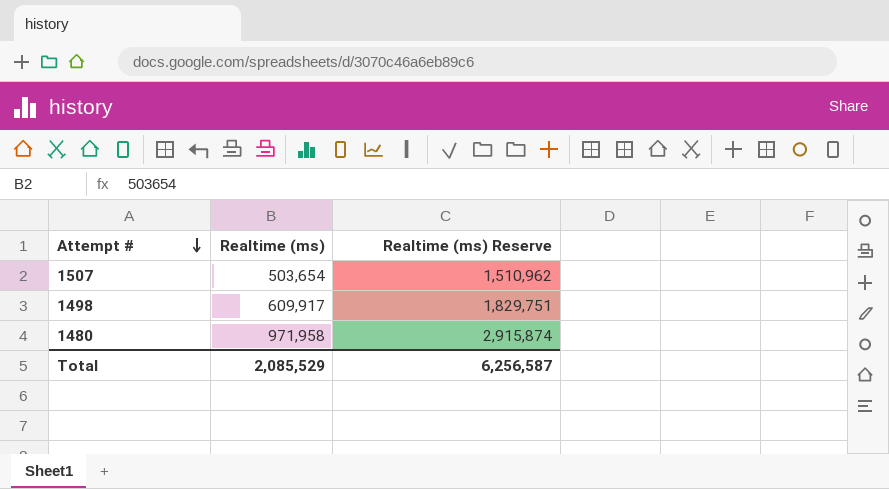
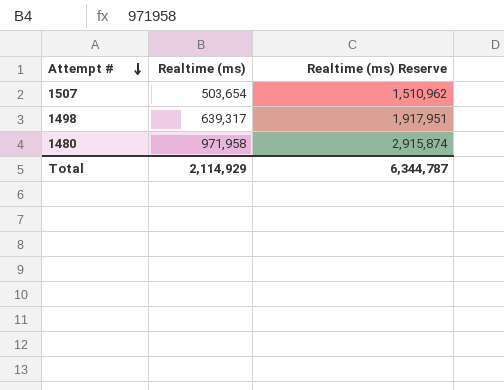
1498 | Realtime (ms): 609,917 -> 639,317
1498 | Realtime (ms) Reserve: 1,829,751 -> 1,917,951
Total | Realtime (ms): 2,085,529 -> 2,114,929
Total | Realtime (ms) Reserve: 6,256,587 -> 6,344,787

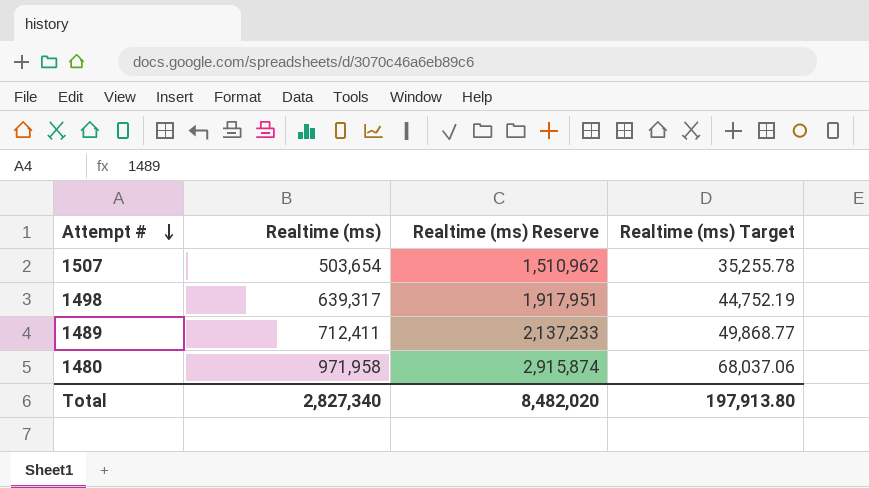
column Realtime (ms) Target | formula: none -> [Realtime (ms)] * 0.07
row 1489: none -> 712,411 | 2,137,233 | 49,868.77
Total | Realtime (ms): 2,114,929 -> 2,827,340
Total | Realtime (ms) Reserve: 6,344,787 -> 8,482,020

